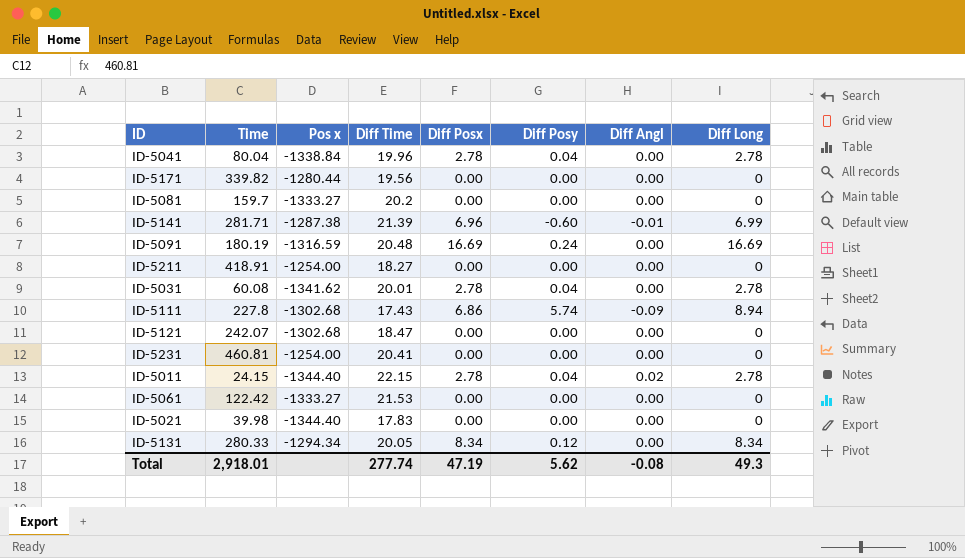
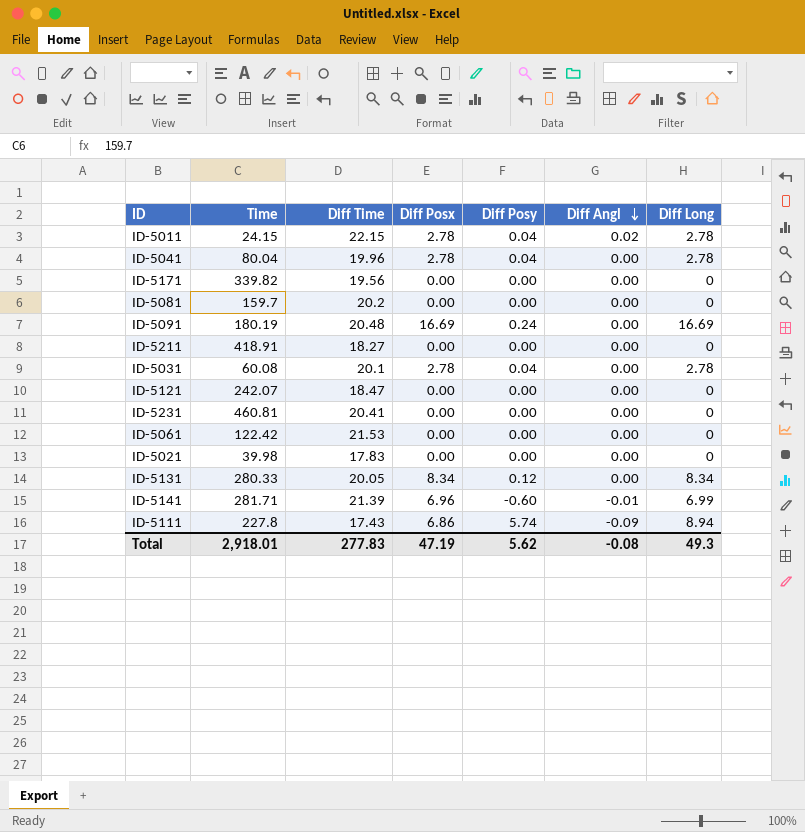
row order: none -> Diff Angl descending
column Pos x | position: 3 -> none
ID-5031 | Diff Time: 20.01 -> 20.1
Total | Diff Time: 277.74 -> 277.83

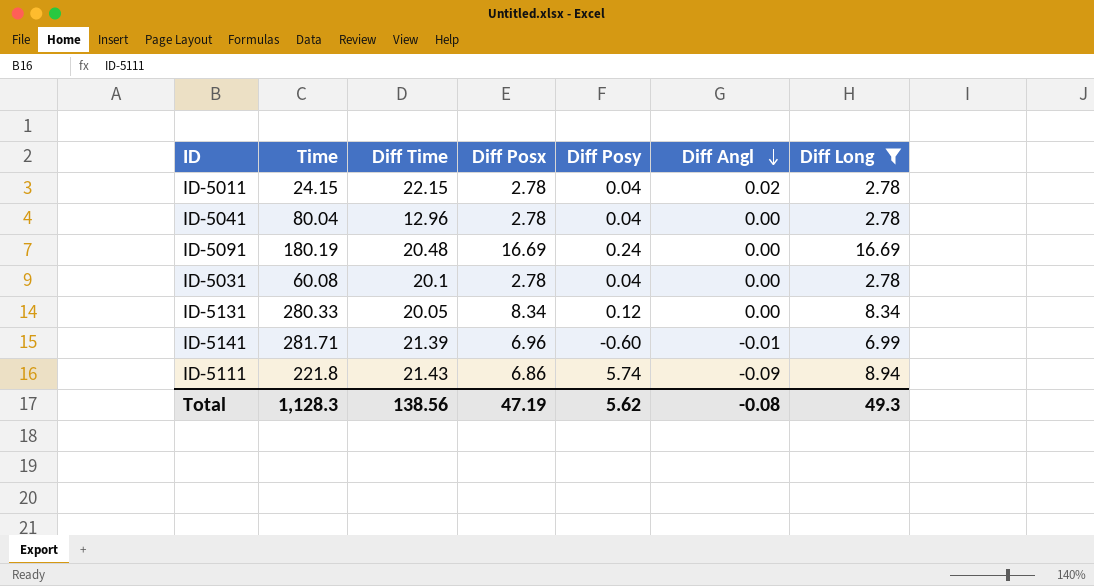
filter: none -> Diff Long != 0
ID-5041 | Diff Time: 19.96 -> 12.96
ID-5111 | Time: 227.8 -> 221.8
ID-5111 | Diff Time: 17.43 -> 21.43
Total | Time: 2,918.01 -> 1,128.3
Total | Diff Time: 277.83 -> 138.56

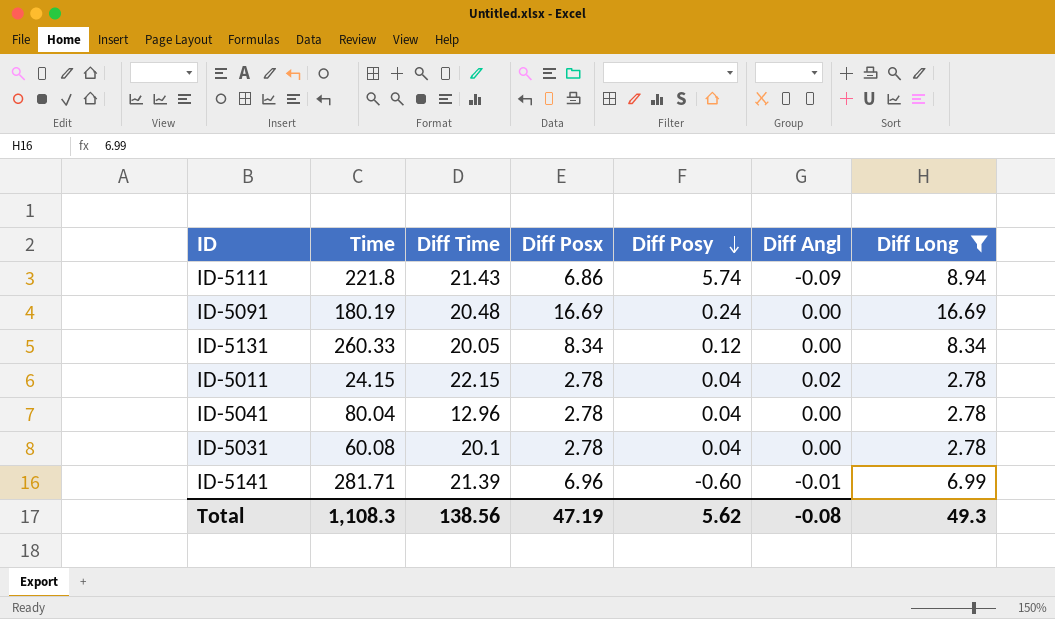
row order: Diff Angl descending -> Diff Posy descending
ID-5131 | Time: 280.33 -> 260.33
Total | Time: 1,128.3 -> 1,108.3

